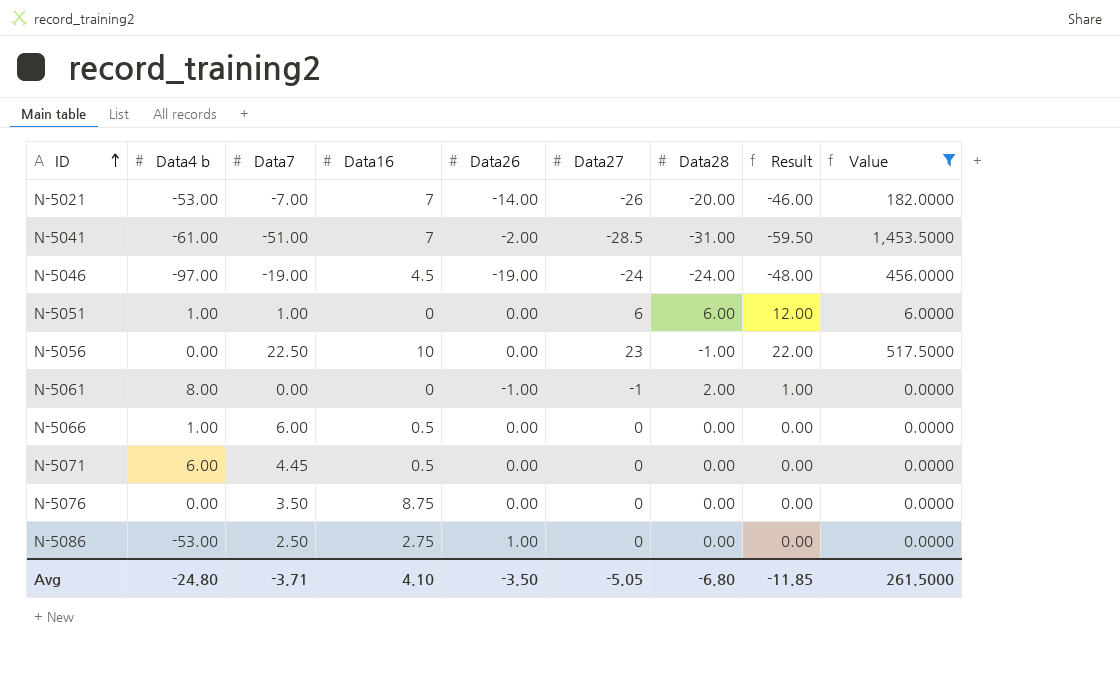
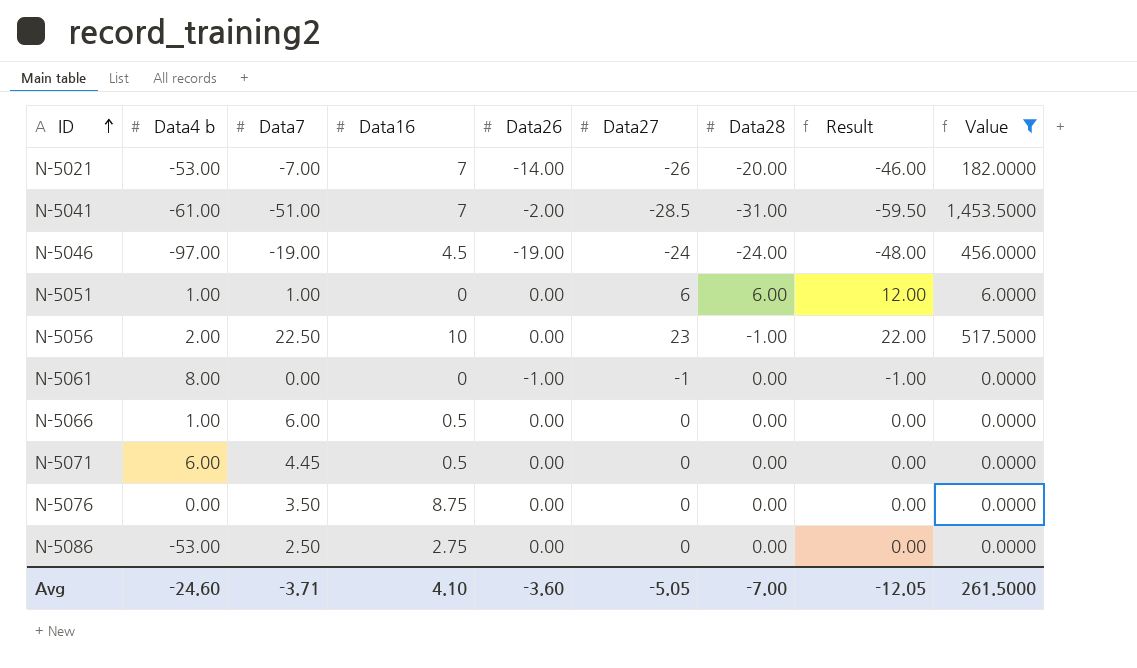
N-5056 | Data4 b: 0.00 -> 2.00
N-5061 | Data28: 2.00 -> 0.00
N-5061 | Result: 1.00 -> -1.00
N-5086 | Data26: 1.00 -> 0.00
Avg | Data4 b: -24.80 -> -24.60
Avg | Data26: -3.50 -> -3.60
Avg | Data28: -6.80 -> -7.00
Avg | Result: -11.85 -> -12.05

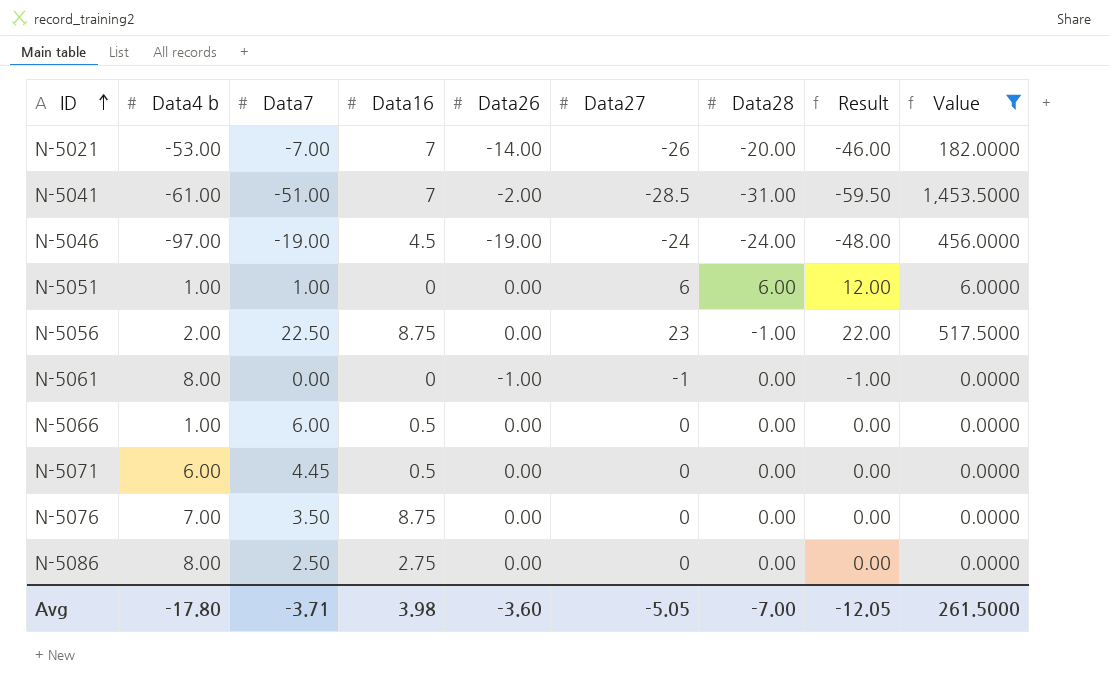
N-5056 | Data16: 10 -> 8.75
N-5076 | Data4 b: 0.00 -> 7.00
N-5086 | Data4 b: -53.00 -> 8.00
Avg | Data4 b: -24.60 -> -17.80
Avg | Data16: 4.10 -> 3.98

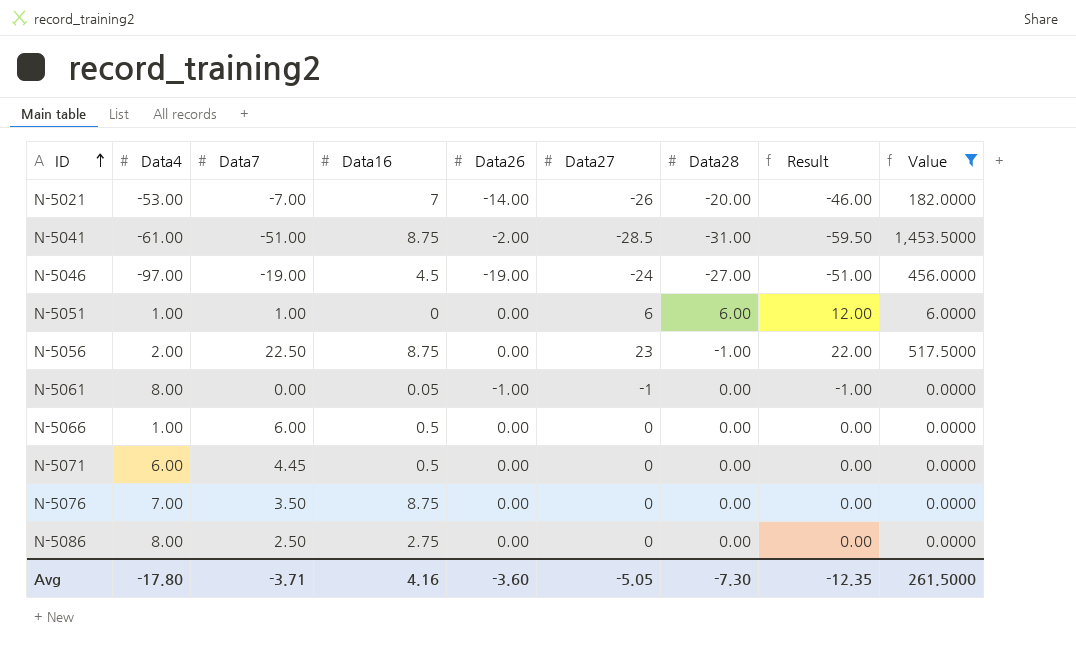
column name: Data4 b -> Data4
N-5041 | Data16: 7 -> 8.75
N-5046 | Data28: -24.00 -> -27.00
N-5046 | Result: -48.00 -> -51.00
N-5061 | Data16: 0 -> 0.05
Avg | Data16: 3.98 -> 4.16
Avg | Data28: -7.00 -> -7.30
Avg | Result: -12.05 -> -12.35

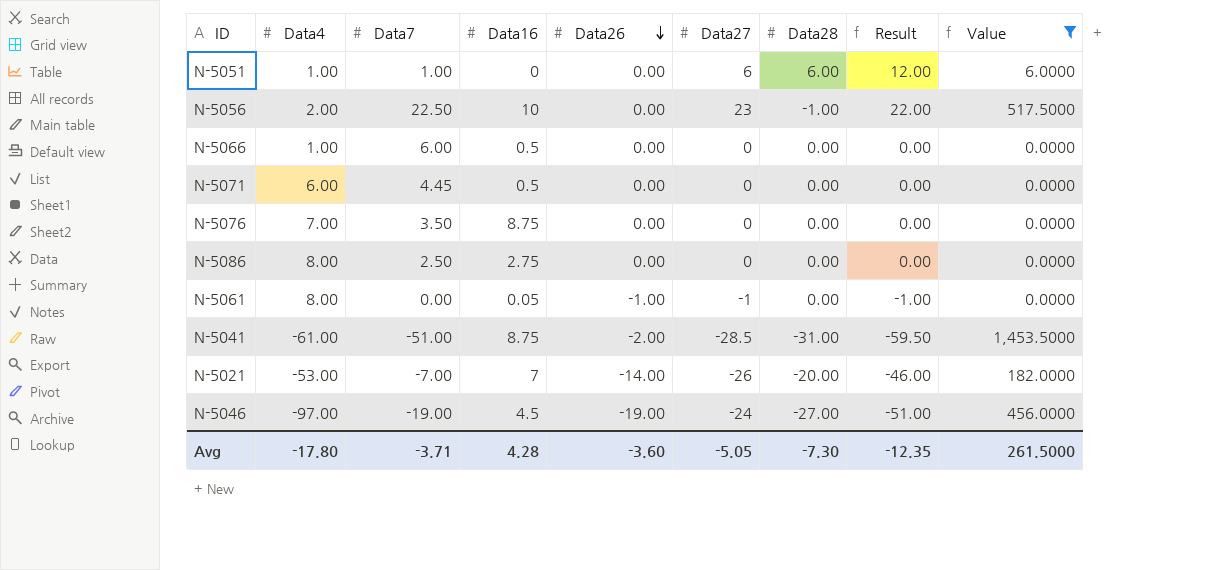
row order: ID ascending -> Data26 descending
N-5056 | Data16: 8.75 -> 10
Avg | Data16: 4.16 -> 4.28

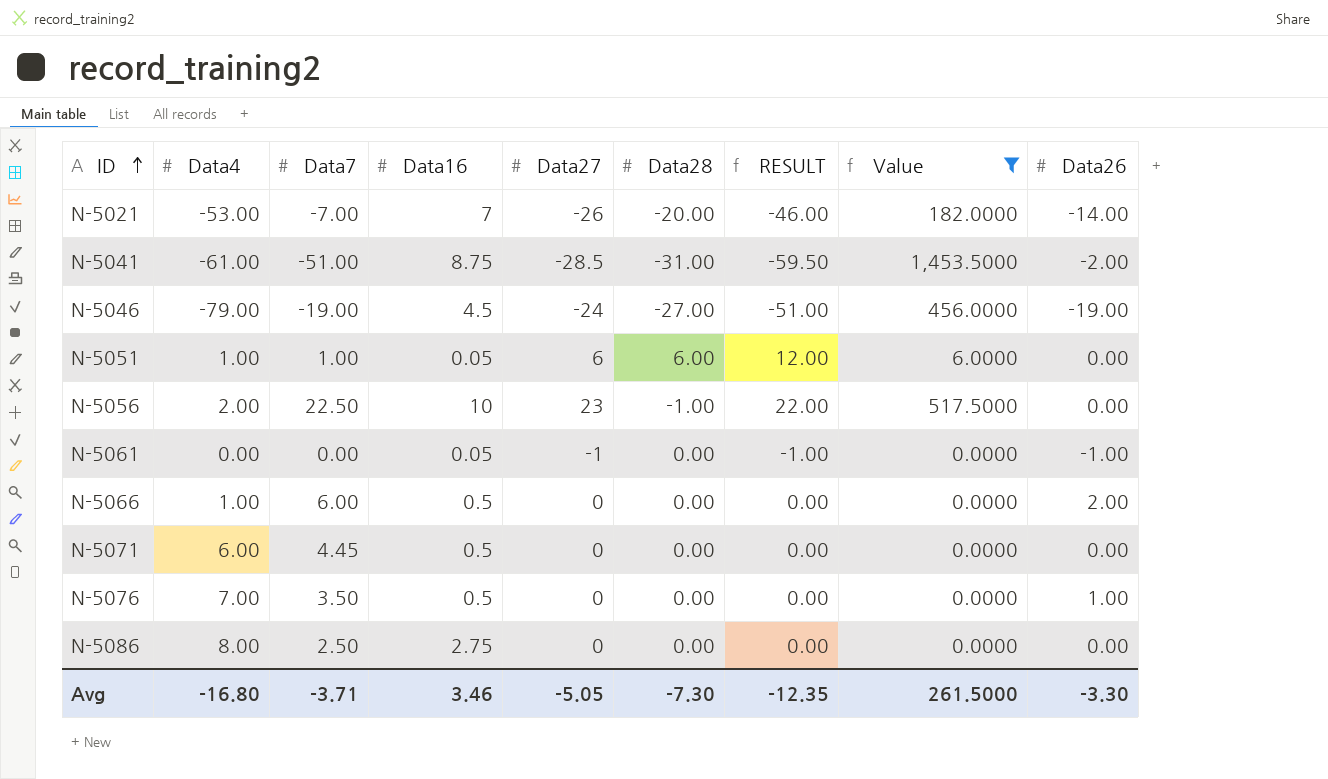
row order: Data26 descending -> ID ascending
column name: Result -> RESULT
column Data26 | position: 5 -> 9
N-5046 | Data4: -97.00 -> -79.00
N-5051 | Data16: 0 -> 0.05
N-5061 | Data4: 8.00 -> 0.00
N-5066 | Data26: 0.00 -> 2.00
N-5076 | Data16: 8.75 -> 0.5
N-5076 | Data26: 0.00 -> 1.00
Avg | Data4: -17.80 -> -16.80
Avg | Data16: 4.28 -> 3.46
Avg | Data26: -3.60 -> -3.30

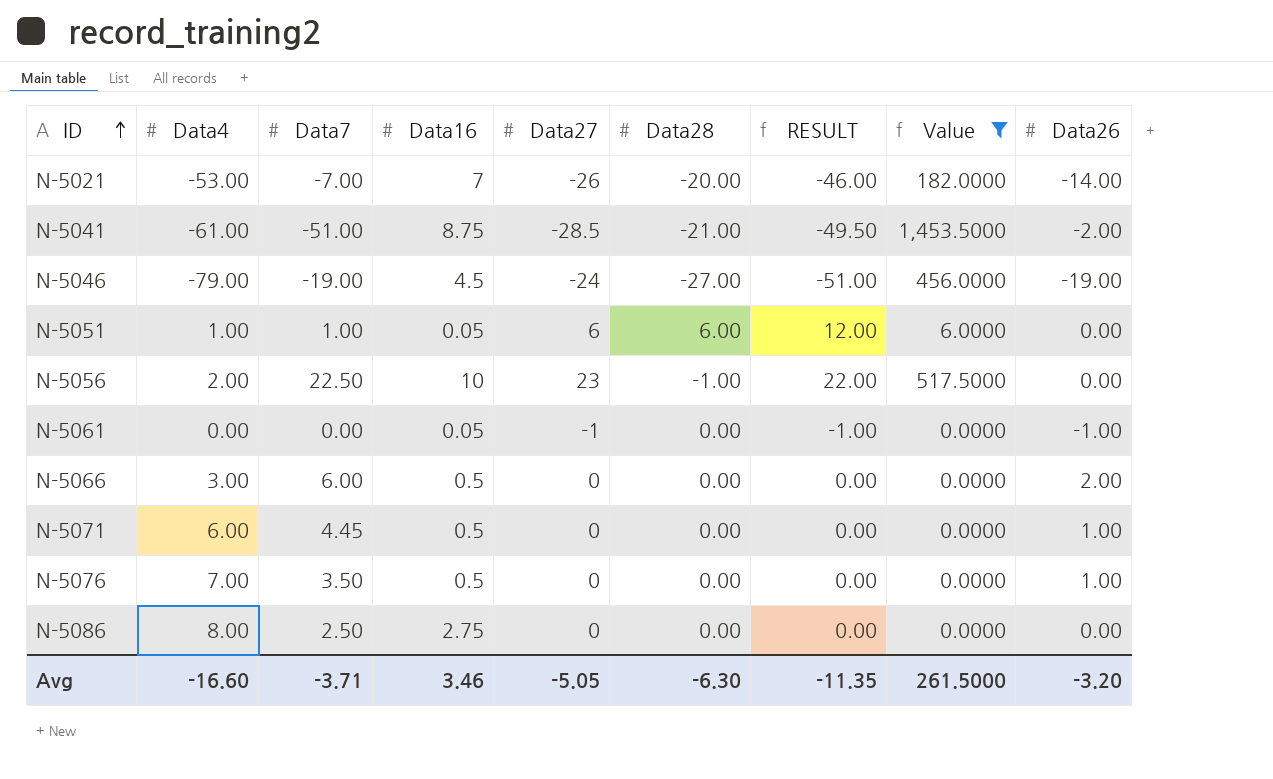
N-5041 | Data28: -31.00 -> -21.00
N-5041 | RESULT: -59.50 -> -49.50
N-5066 | Data4: 1.00 -> 3.00
N-5071 | Data26: 0.00 -> 1.00
Avg | Data4: -16.80 -> -16.60
Avg | Data28: -7.30 -> -6.30
Avg | RESULT: -12.35 -> -11.35
Avg | Data26: -3.30 -> -3.20

